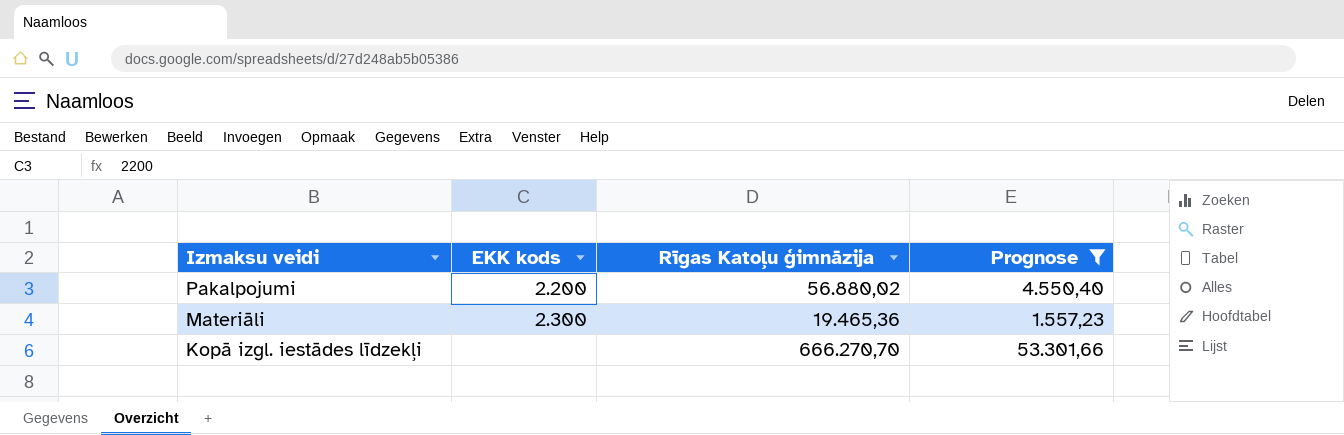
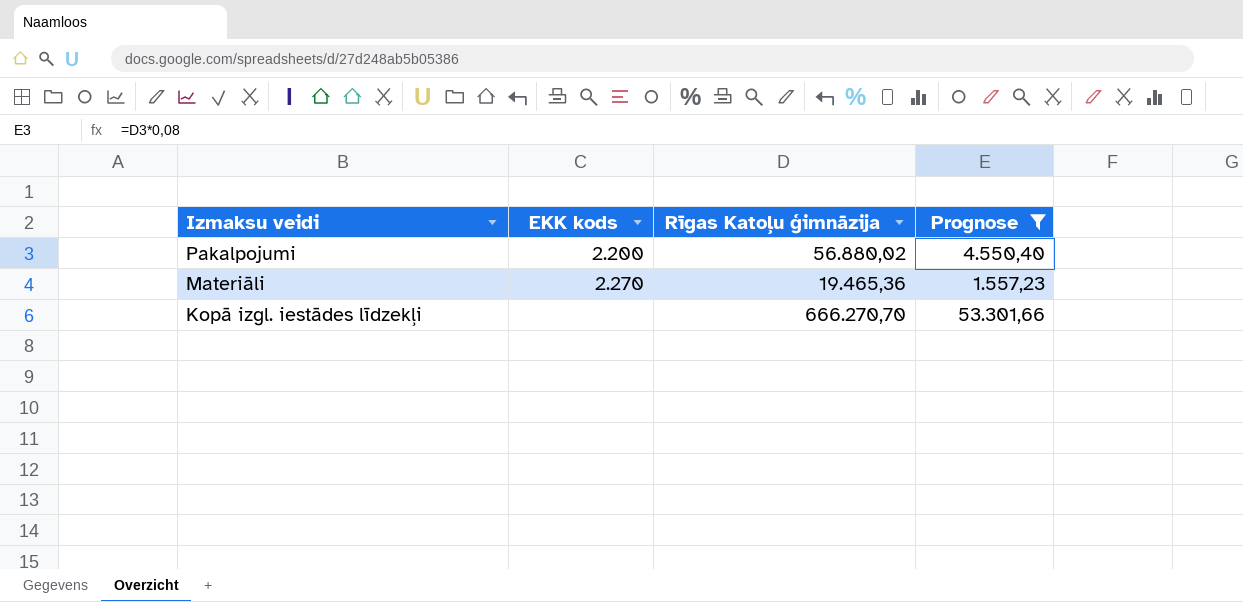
Materiāli | EKK kods: 2.300 -> 2.270

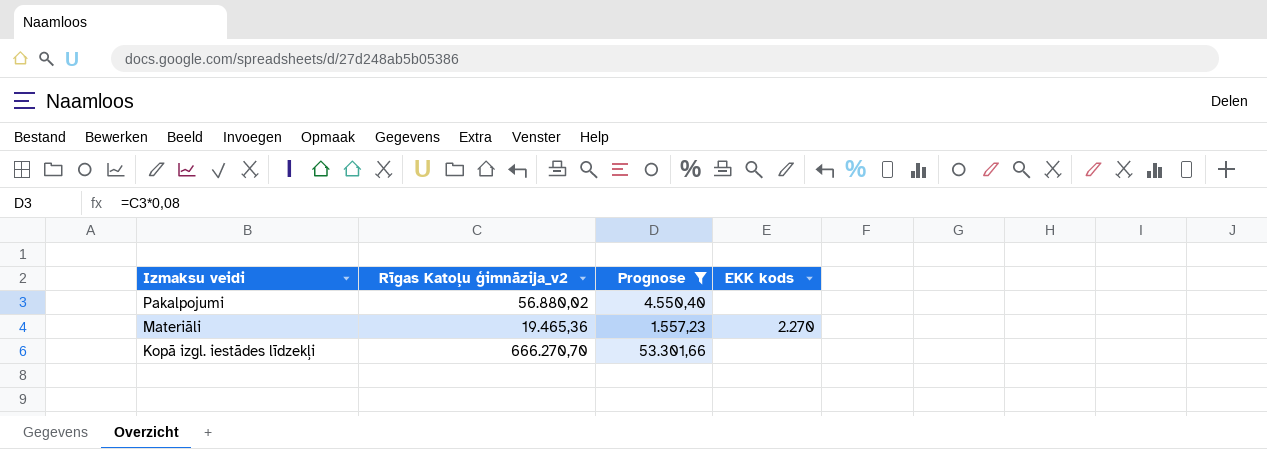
column name: Rīgas Katoļu ģimnāzija -> Rīgas Katoļu ģimnāzija_v2
column EKK kods | position: 2 -> 4
Pakalpojumi | EKK kods: 2.200 -> none

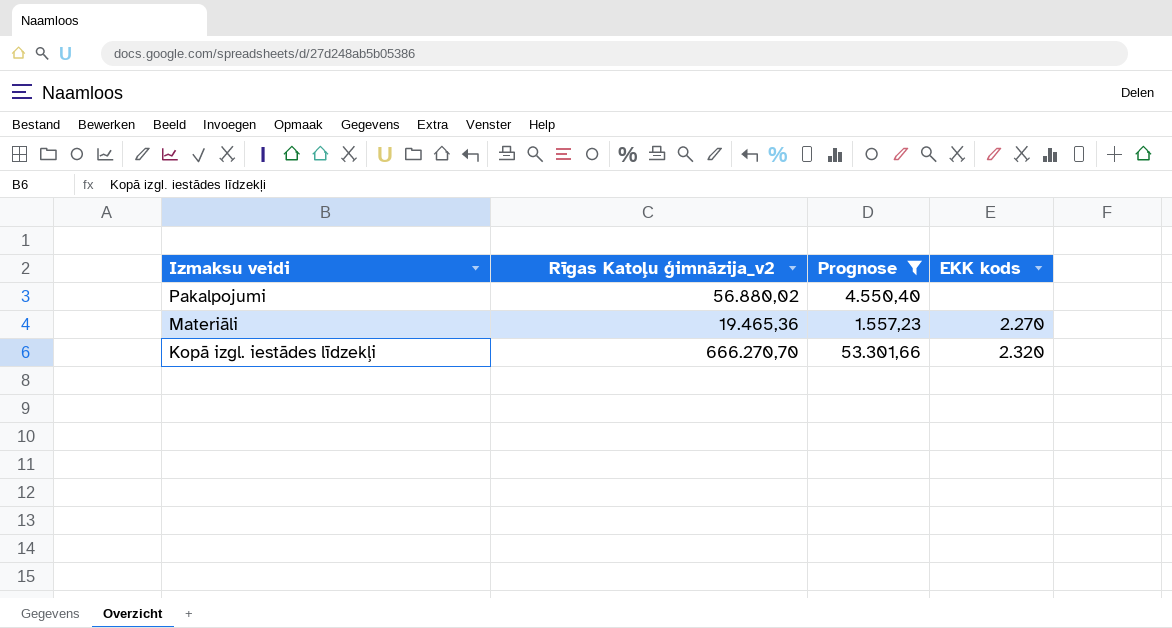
Kopā izgl. iestādes līdzekļi | EKK kods: none -> 2.320

